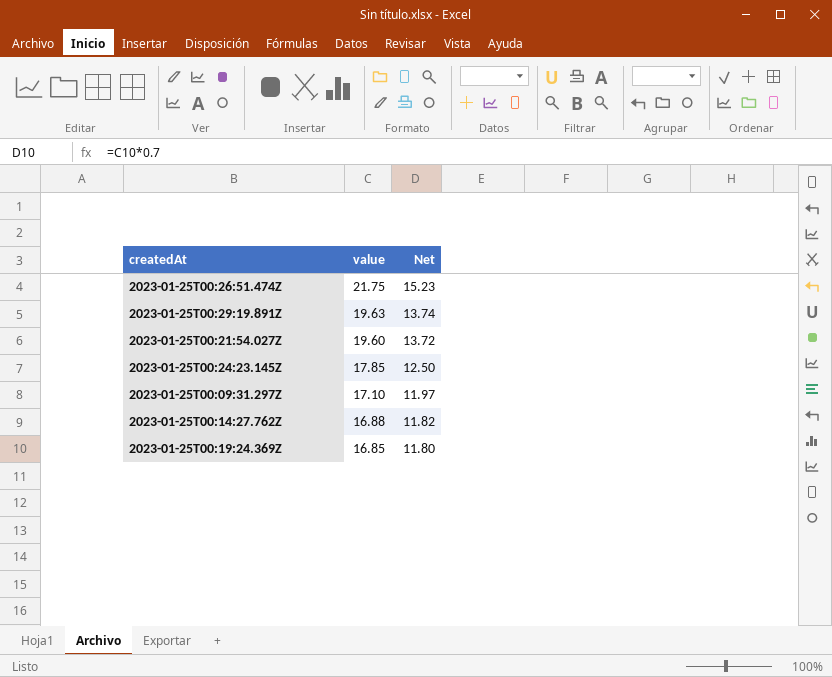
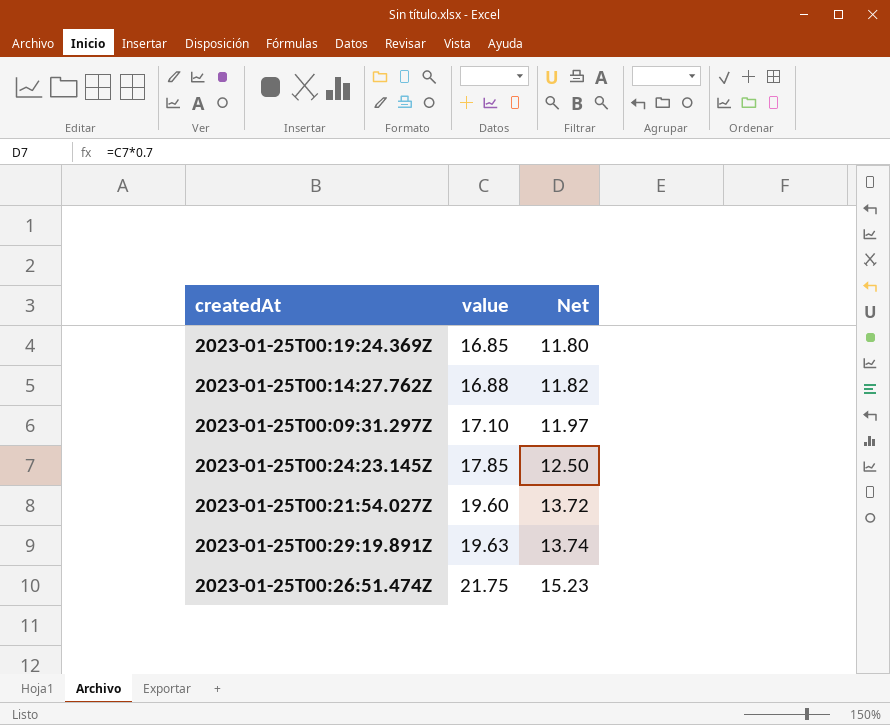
row order: value descending -> value ascending

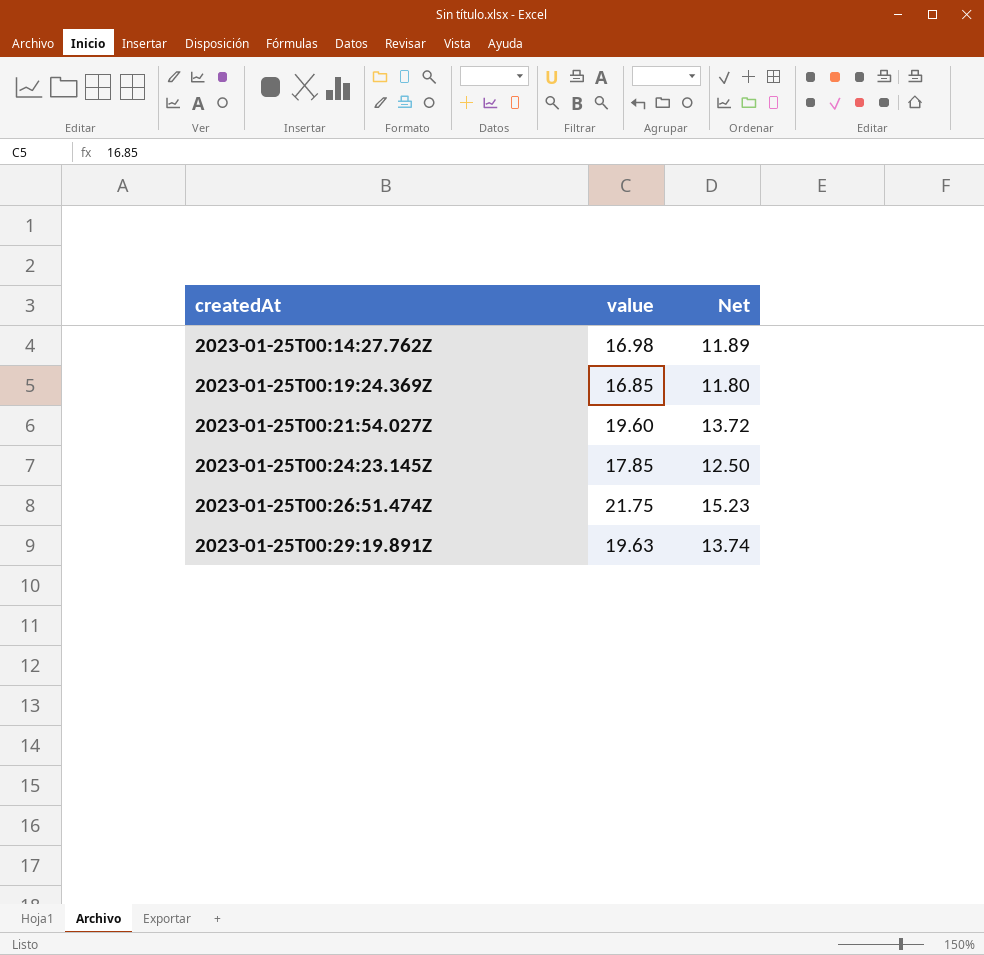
row order: value ascending -> createdAt ascending
row 2023-01-25T00:09:31.297Z: 17.10 | 11.97 -> none
2023-01-25T00:14:27.762Z | value: 16.88 -> 16.98
2023-01-25T00:14:27.762Z | Net: 11.82 -> 11.89

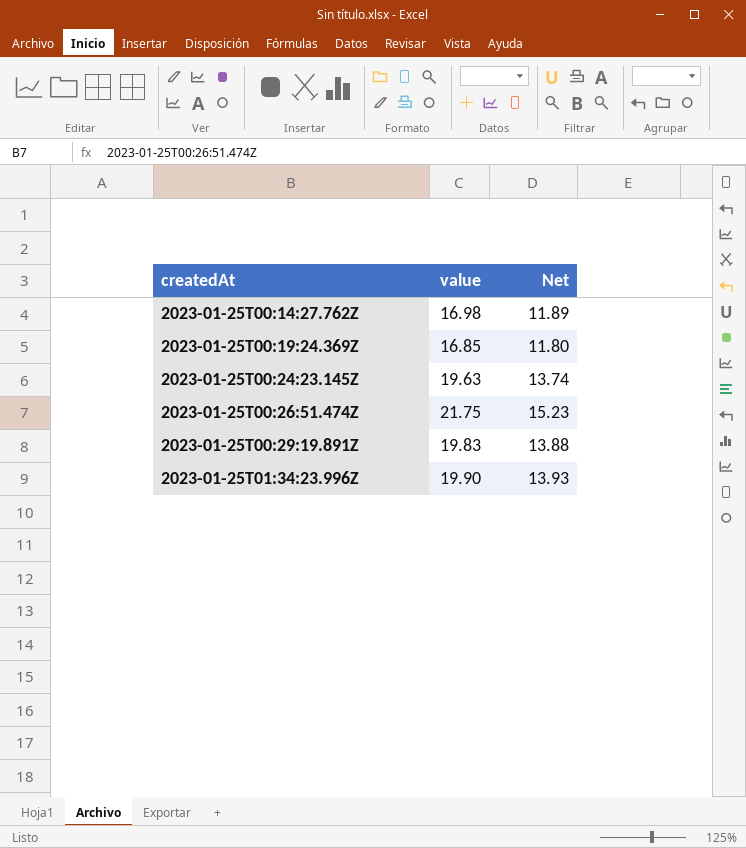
row 2023-01-25T00:21:54.027Z: 19.60 | 13.72 -> none
2023-01-25T00:24:23.145Z | value: 17.85 -> 19.63
2023-01-25T00:24:23.145Z | Net: 12.50 -> 13.74
2023-01-25T00:29:19.891Z | value: 19.63 -> 19.83
2023-01-25T00:29:19.891Z | Net: 13.74 -> 13.88
row 2023-01-25T01:34:23.996Z: none -> 19.90 | 13.93

